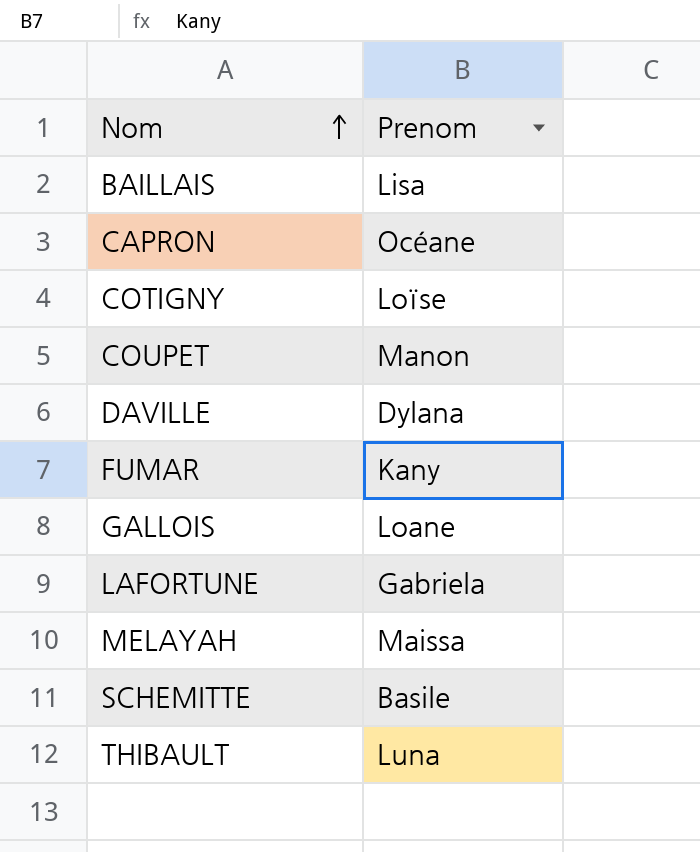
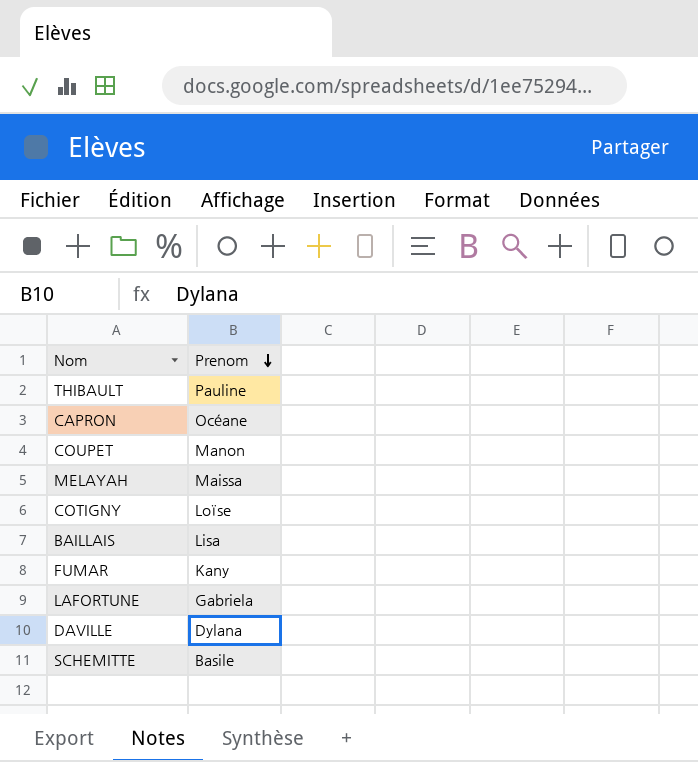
row order: Nom ascending -> Prenom descending
row GALLOIS: Loane -> none
THIBAULT | Prenom: Luna -> Pauline

